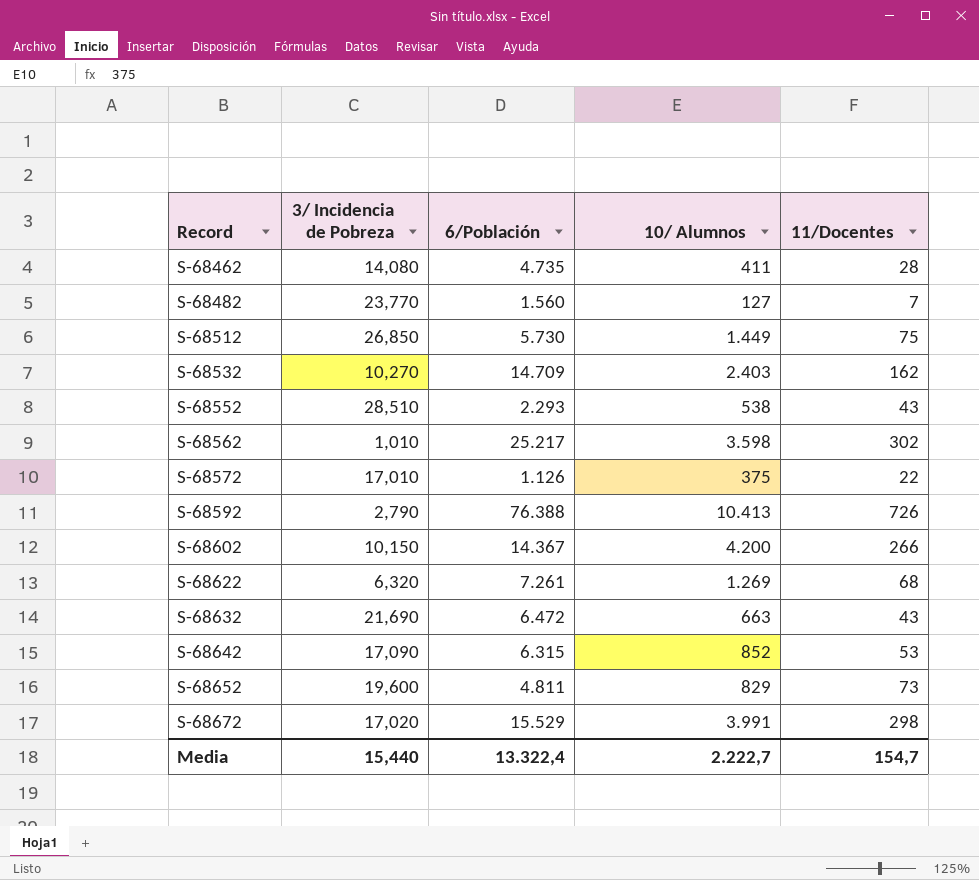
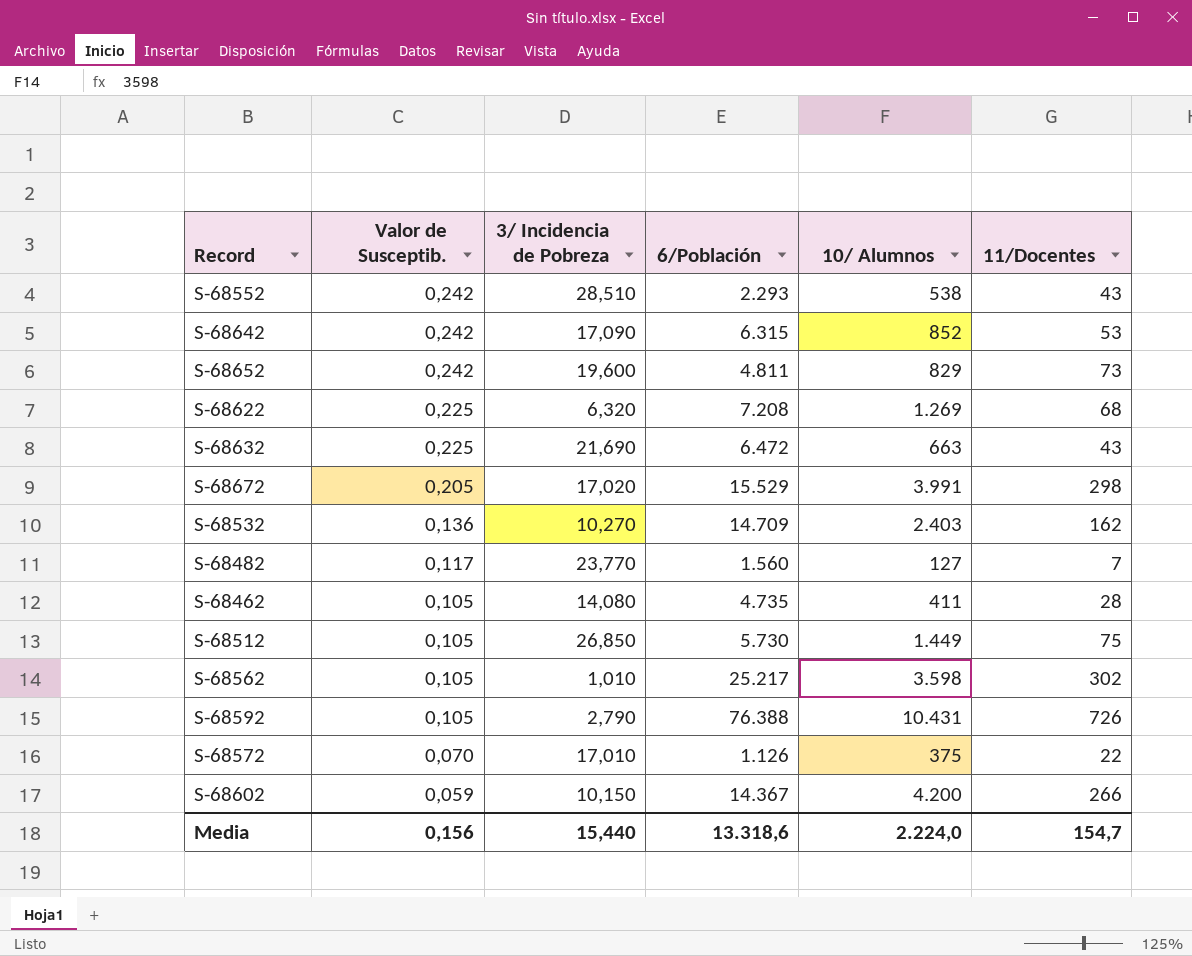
row order: Record ascending -> Valor de Susceptib. descending
column Valor de Susceptib. | position: none -> 2
S-68622 | 6/Población: 7.261 -> 7.208
S-68592 | 10/ Alumnos: 10.413 -> 10.431
Media | 6/Población: 13.322,4 -> 13.318,6
Media | 10/ Alumnos: 2.222,7 -> 2.224,0

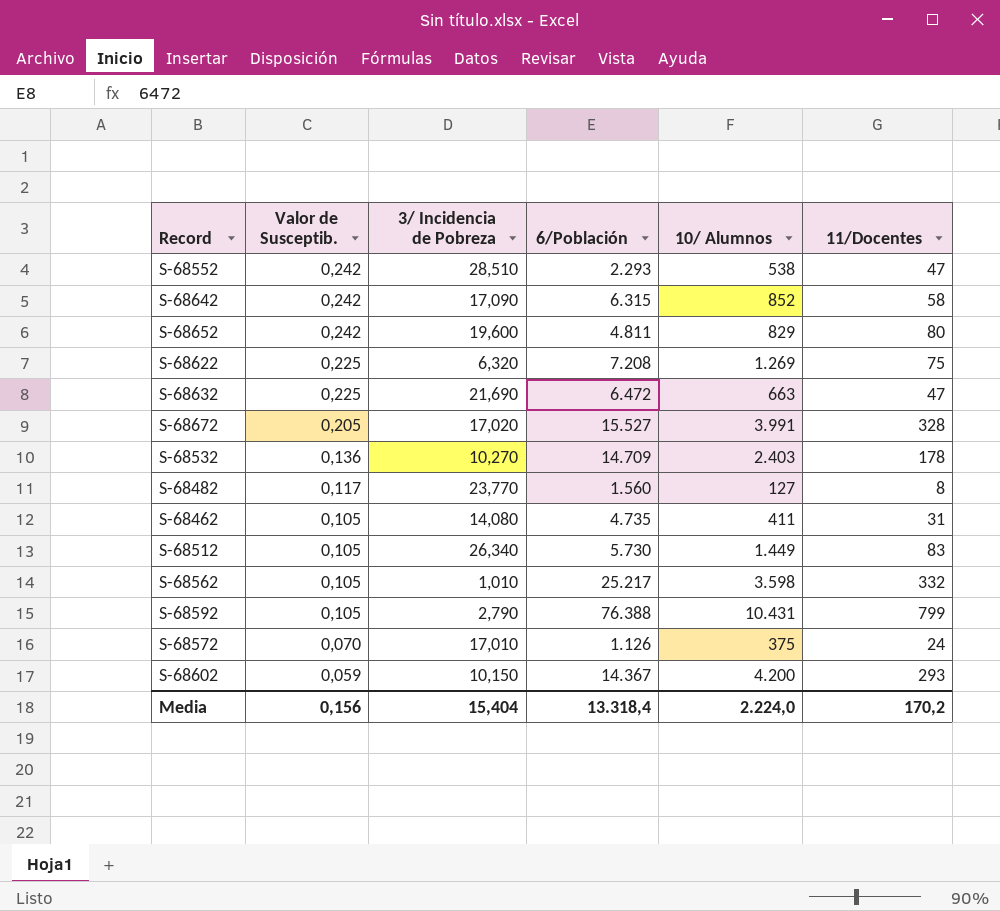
S-68552 | 11/Docentes: 43 -> 47
S-68642 | 11/Docentes: 53 -> 58
S-68652 | 11/Docentes: 73 -> 80
S-68622 | 11/Docentes: 68 -> 75
S-68632 | 11/Docentes: 43 -> 47
S-68672 | 6/Población: 15.529 -> 15.527
S-68672 | 11/Docentes: 298 -> 328
S-68532 | 11/Docentes: 162 -> 178
S-68482 | 11/Docentes: 7 -> 8
S-68462 | 11/Docentes: 28 -> 31
S-68512 | 3/ Incidencia de Pobreza: 26,850 -> 26,340
S-68512 | 11/Docentes: 75 -> 83
S-68562 | 11/Docentes: 302 -> 332
S-68592 | 11/Docentes: 726 -> 799
S-68572 | 11/Docentes: 22 -> 24
S-68602 | 11/Docentes: 266 -> 293
Media | 3/ Incidencia de Pobreza: 15,440 -> 15,404
Media | 6/Población: 13.318,6 -> 13.318,4
Media | 11/Docentes: 154,7 -> 170,2

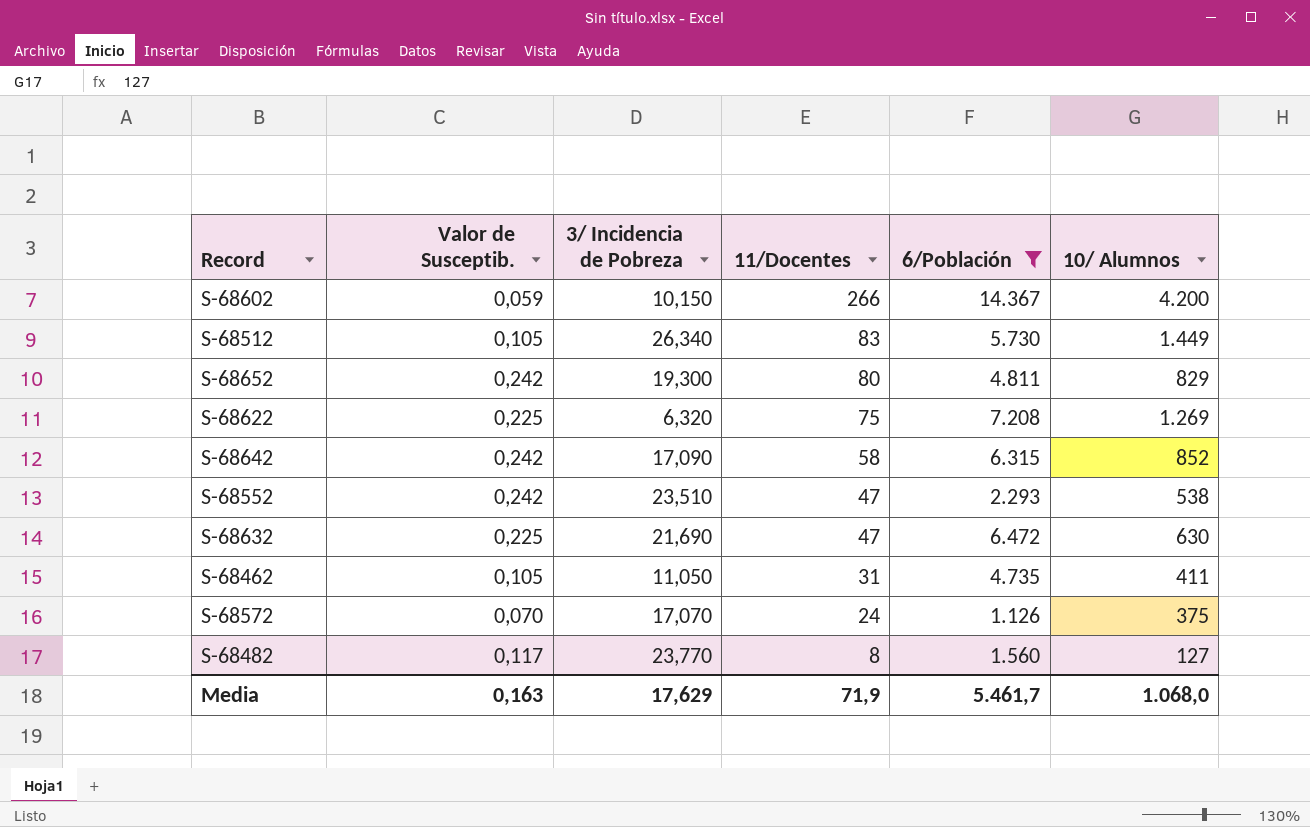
filter: none -> 6/Población <= 14.367
row order: Valor de Susceptib. descending -> 11/Docentes descending
column 11/Docentes | position: 6 -> 4
S-68602 | 11/Docentes: 293 -> 266
S-68652 | 3/ Incidencia de Pobreza: 19,600 -> 19,300
S-68552 | 3/ Incidencia de Pobreza: 28,510 -> 23,510
S-68632 | 10/ Alumnos: 663 -> 630
S-68462 | 3/ Incidencia de Pobreza: 14,080 -> 11,050
S-68572 | 3/ Incidencia de Pobreza: 17,010 -> 17,070
Media | Valor de Susceptib.: 0,156 -> 0,163
Media | 3/ Incidencia de Pobreza: 15,404 -> 17,629
Media | 11/Docentes: 170,2 -> 71,9
Media | 6/Población: 13.318,4 -> 5.461,7
Media | 10/ Alumnos: 2.224,0 -> 1.068,0

